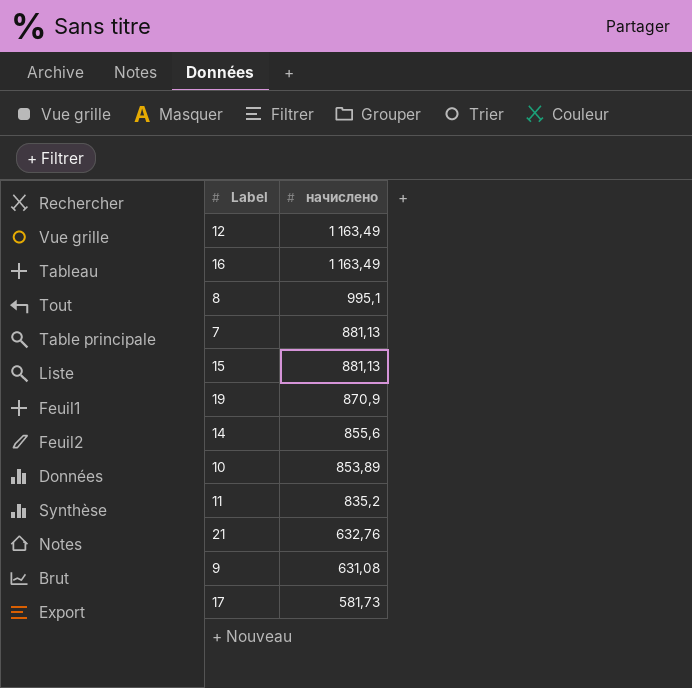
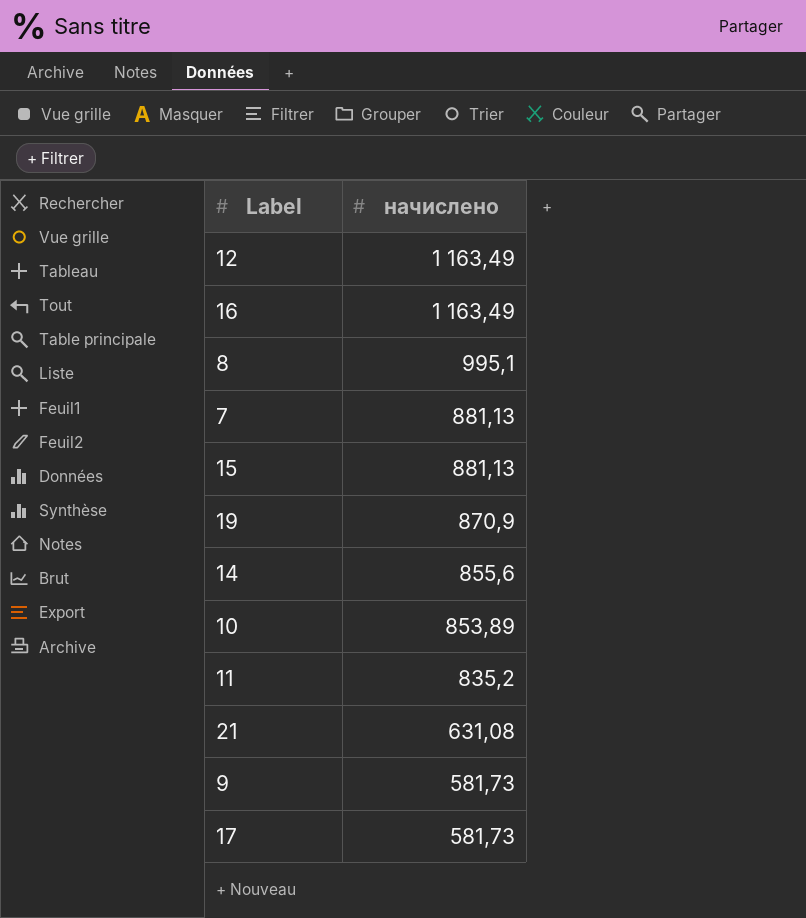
21 | начислено: 632,76 -> 631,08
9 | начислено: 631,08 -> 581,73

